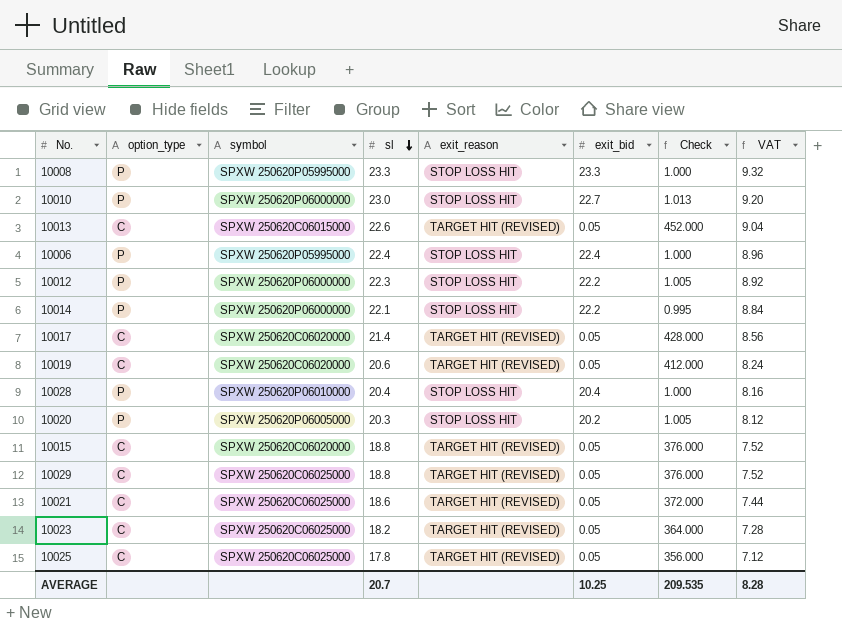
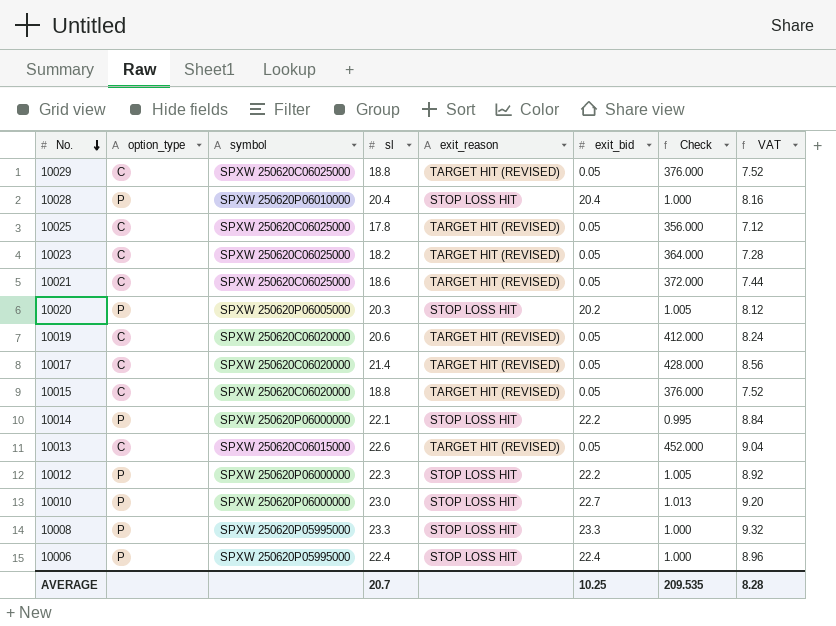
row order: sl descending -> No. descending

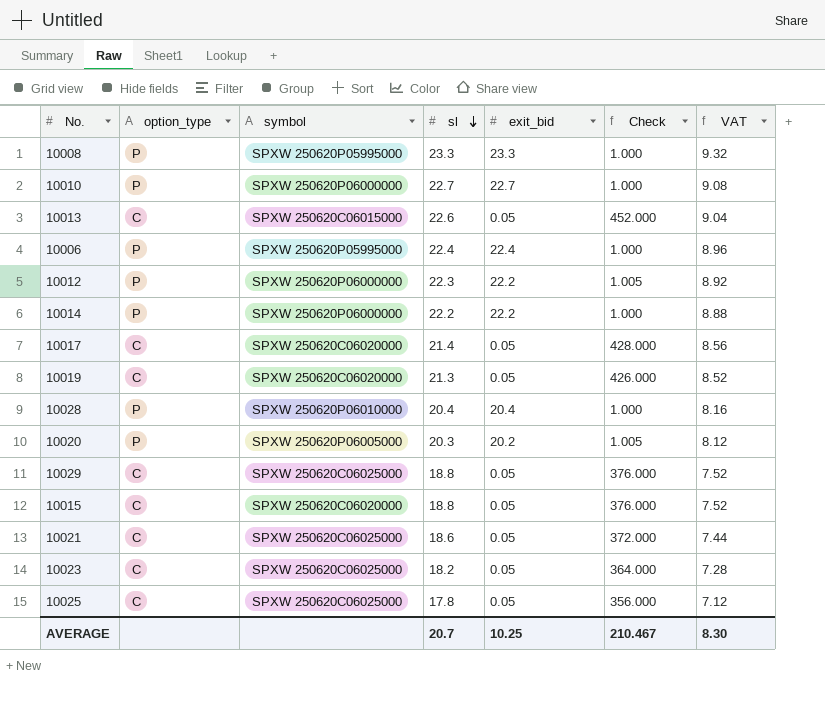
row order: No. descending -> sl descending
column exit_reason | position: 5 -> none
10010 | sl: 23.0 -> 22.7
10010 | Check: 1.013 -> 1.000
10010 | VAT: 9.20 -> 9.08
10014 | sl: 22.1 -> 22.2
10014 | Check: 0.995 -> 1.000
10014 | VAT: 8.84 -> 8.88
10019 | sl: 20.6 -> 21.3
10019 | Check: 412.000 -> 426.000
10019 | VAT: 8.24 -> 8.52
AVERAGE | Check: 209.535 -> 210.467
AVERAGE | VAT: 8.28 -> 8.30

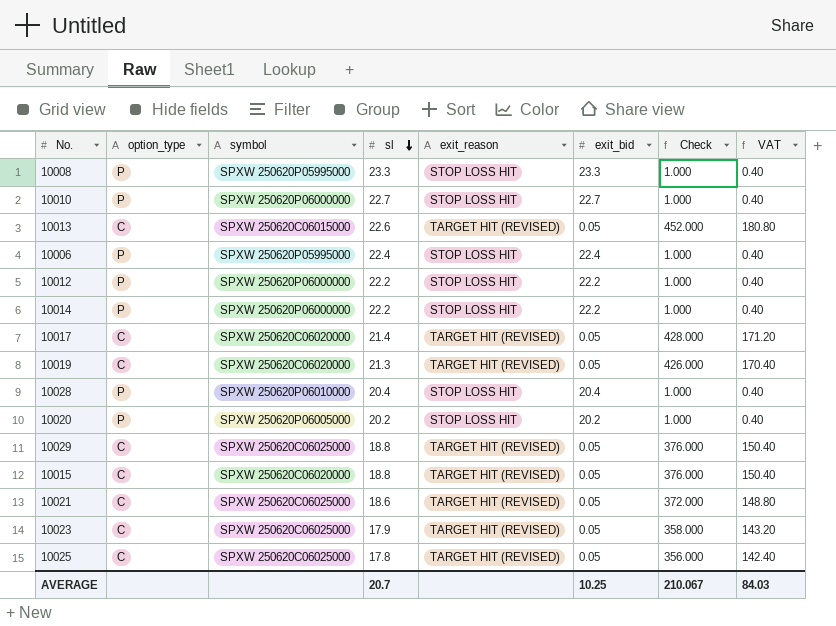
column exit_reason | position: none -> 5
column VAT | formula: [sl] * 0.4 -> [Check] * 0.4
10012 | sl: 22.3 -> 22.2
10012 | Check: 1.005 -> 1.000
10020 | sl: 20.3 -> 20.2
10020 | Check: 1.005 -> 1.000
10023 | sl: 18.2 -> 17.9
10023 | Check: 364.000 -> 358.000
AVERAGE | Check: 210.467 -> 210.067
AVERAGE | VAT: 8.30 -> 84.03

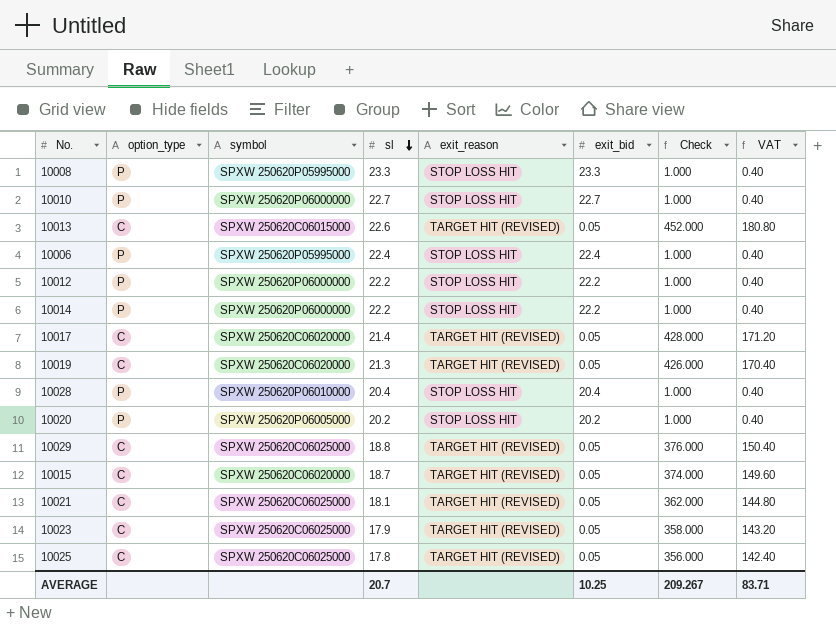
10015 | sl: 18.8 -> 18.7
10015 | Check: 376.000 -> 374.000
10015 | VAT: 150.40 -> 149.60
10021 | sl: 18.6 -> 18.1
10021 | Check: 372.000 -> 362.000
10021 | VAT: 148.80 -> 144.80
AVERAGE | Check: 210.067 -> 209.267
AVERAGE | VAT: 84.03 -> 83.71

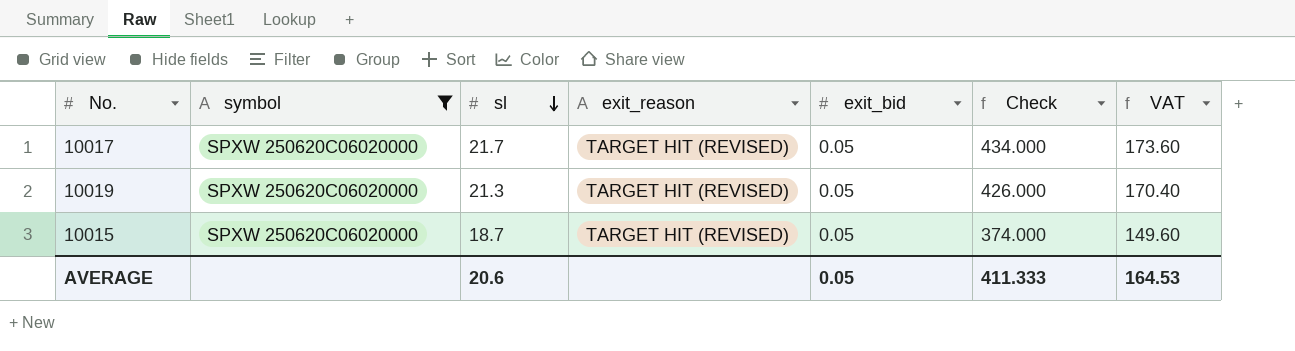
filter: none -> symbol = SPXW 250620C06020000
column option_type | position: 2 -> none
10017 | sl: 21.4 -> 21.7
10017 | Check: 428.000 -> 434.000
10017 | VAT: 171.20 -> 173.60
AVERAGE | sl: 20.7 -> 20.6
AVERAGE | exit_bid: 10.25 -> 0.05
AVERAGE | Check: 209.267 -> 411.333
AVERAGE | VAT: 83.71 -> 164.53

